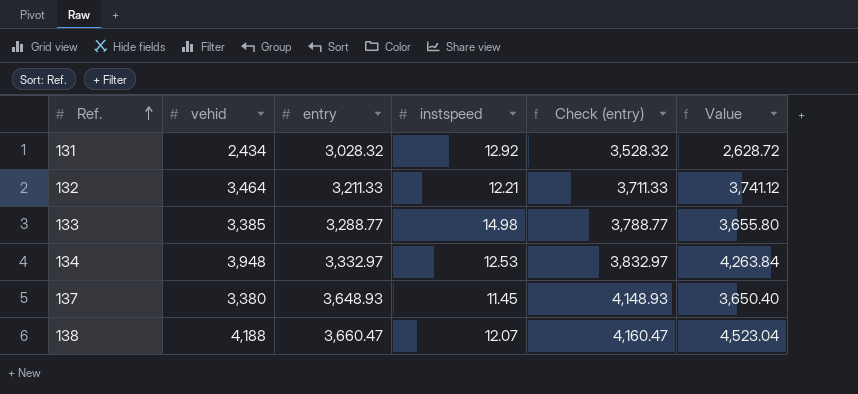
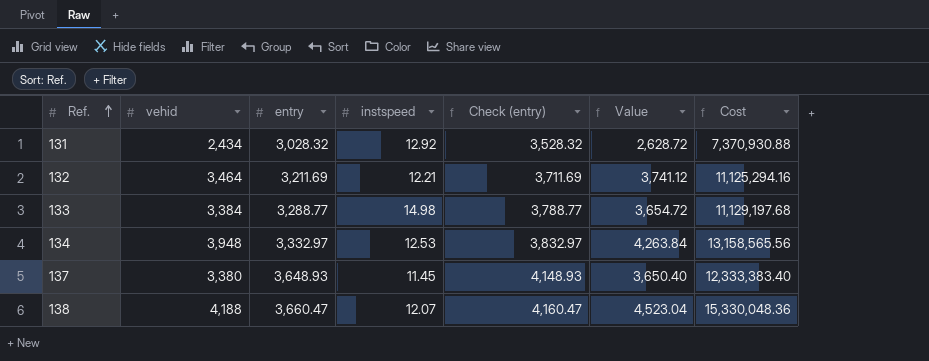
column Cost | formula: none -> [vehid] * [entry]
132 | entry: 3,211.33 -> 3,211.69
132 | Check (entry): 3,711.33 -> 3,711.69
133 | vehid: 3,385 -> 3,384
133 | Value: 3,655.80 -> 3,654.72

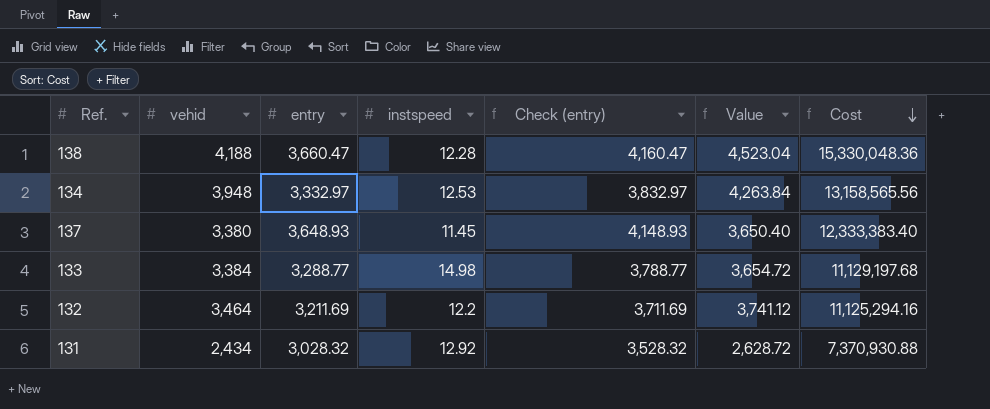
row order: Ref. ascending -> Cost descending
138 | instspeed: 12.07 -> 12.28
132 | instspeed: 12.21 -> 12.2

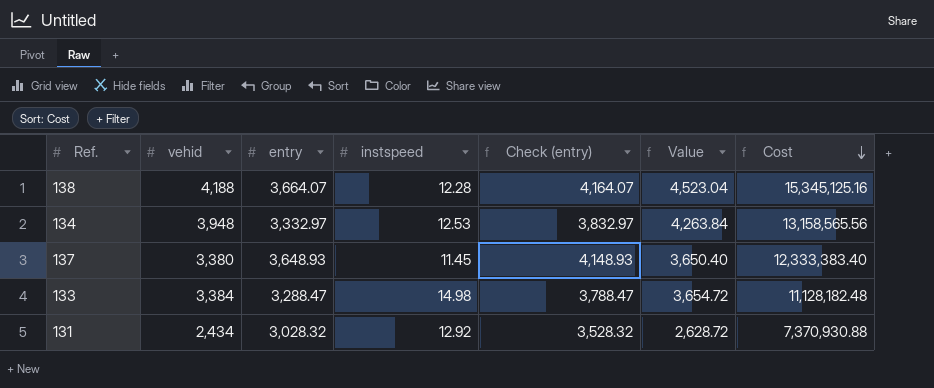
row 132: 3,464 | 3,211.69 | 12.2 | 3,711.69 | 3,741.12 | 11,125,294.16 -> none
138 | entry: 3,660.47 -> 3,664.07
138 | Check (entry): 4,160.47 -> 4,164.07
138 | Cost: 15,330,048.36 -> 15,345,125.16
133 | entry: 3,288.77 -> 3,288.47
133 | Check (entry): 3,788.77 -> 3,788.47
133 | Cost: 11,129,197.68 -> 11,128,182.48

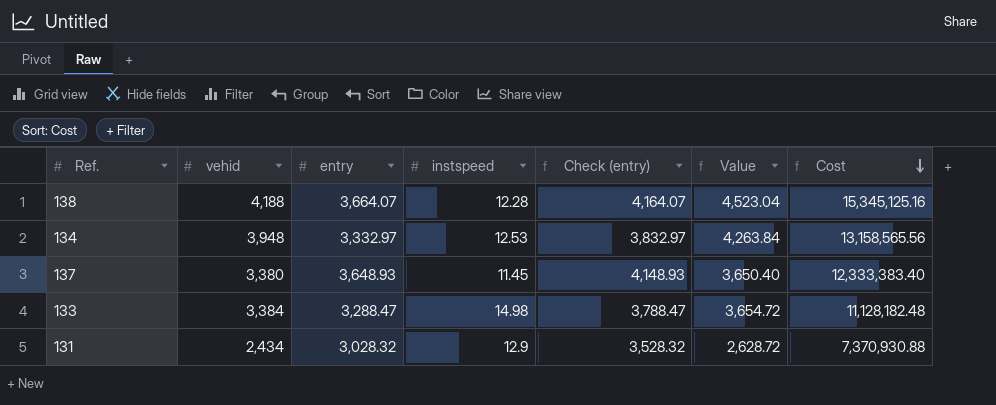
131 | instspeed: 12.92 -> 12.9

